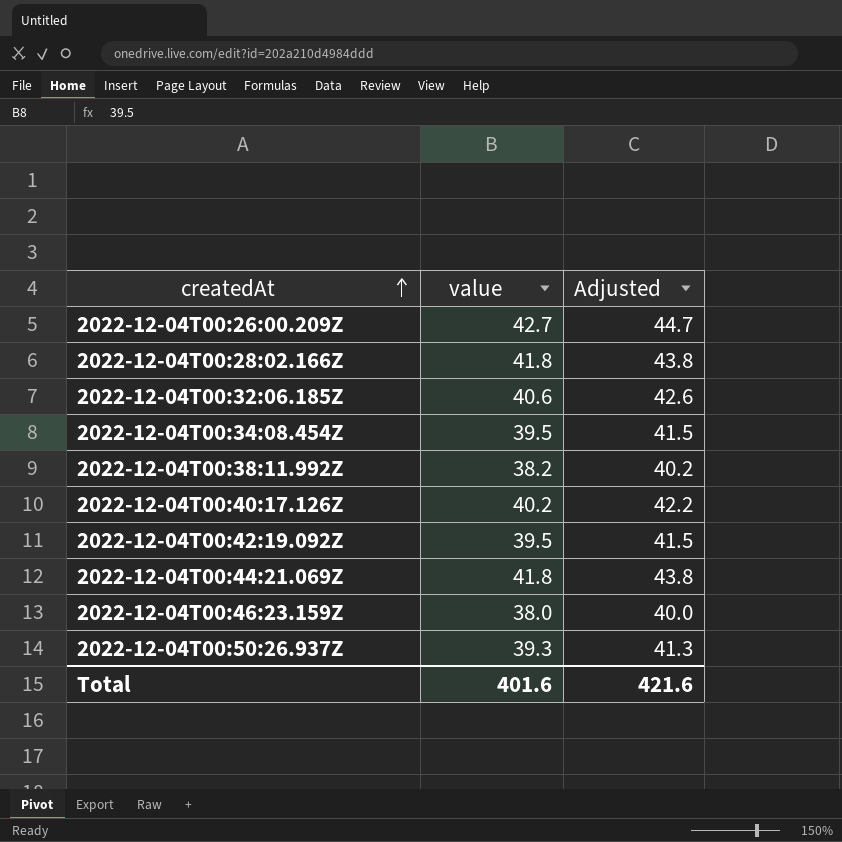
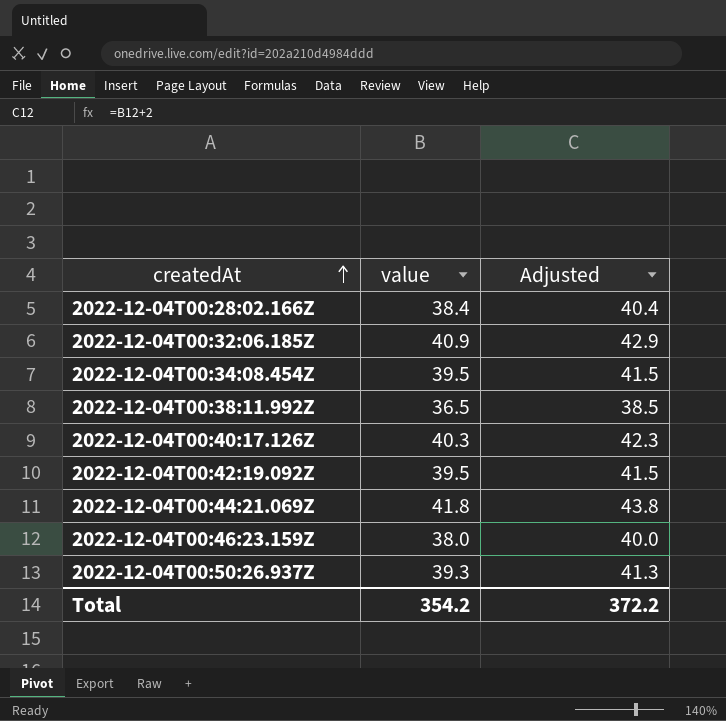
row 2022-12-04T00:26:00.209Z: 42.7 | 44.7 -> none
2022-12-04T00:28:02.166Z | value: 41.8 -> 38.4
2022-12-04T00:28:02.166Z | Adjusted: 43.8 -> 40.4
2022-12-04T00:32:06.185Z | value: 40.6 -> 40.9
2022-12-04T00:32:06.185Z | Adjusted: 42.6 -> 42.9
2022-12-04T00:38:11.992Z | value: 38.2 -> 36.5
2022-12-04T00:38:11.992Z | Adjusted: 40.2 -> 38.5
2022-12-04T00:40:17.126Z | value: 40.2 -> 40.3
2022-12-04T00:40:17.126Z | Adjusted: 42.2 -> 42.3
Total | value: 401.6 -> 354.2
Total | Adjusted: 421.6 -> 372.2

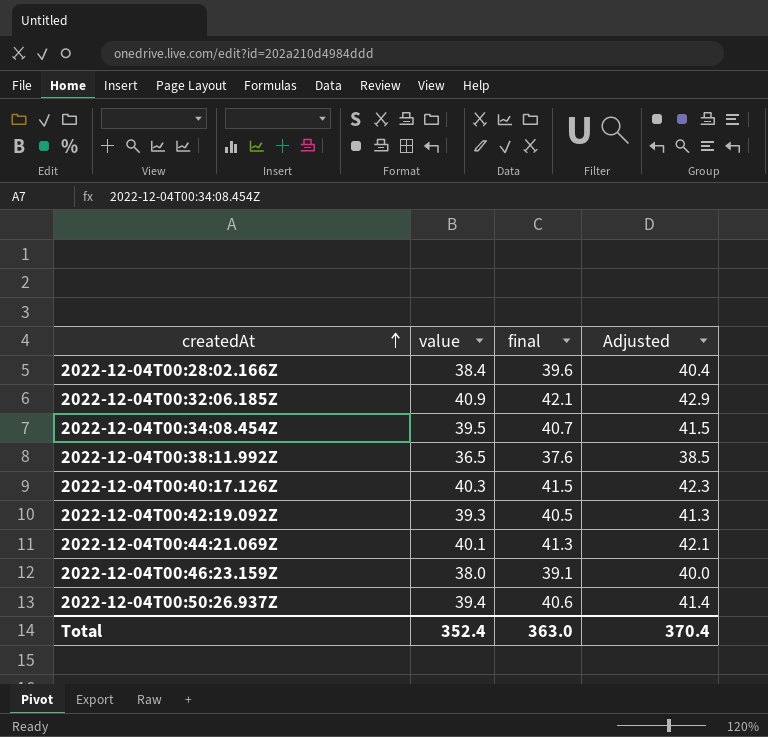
column final | formula: none -> [value] * 1.03
2022-12-04T00:42:19.092Z | value: 39.5 -> 39.3
2022-12-04T00:42:19.092Z | Adjusted: 41.5 -> 41.3
2022-12-04T00:44:21.069Z | value: 41.8 -> 40.1
2022-12-04T00:44:21.069Z | Adjusted: 43.8 -> 42.1
2022-12-04T00:50:26.937Z | value: 39.3 -> 39.4
2022-12-04T00:50:26.937Z | Adjusted: 41.3 -> 41.4
Total | value: 354.2 -> 352.4
Total | Adjusted: 372.2 -> 370.4

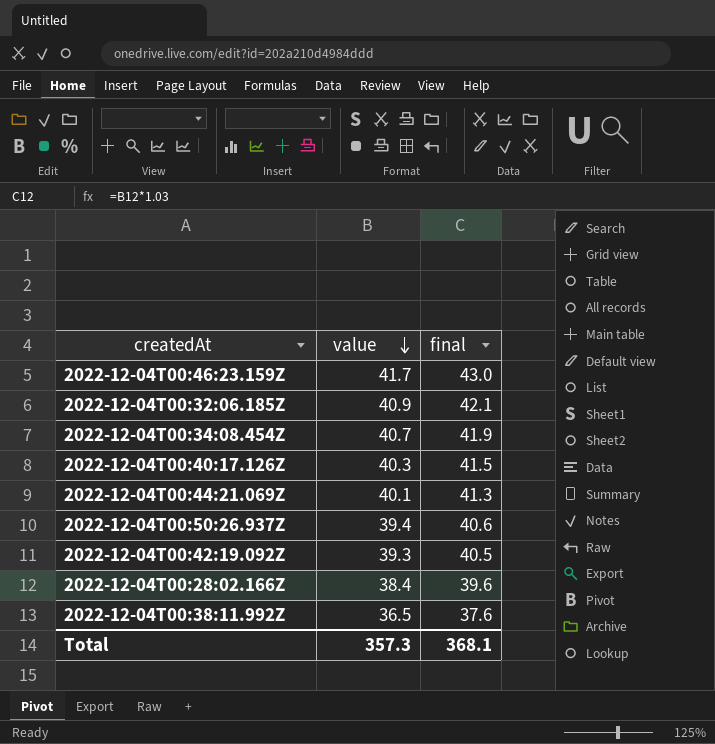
row order: createdAt ascending -> value descending
column Adjusted | formula: [value] + 2 -> none
2022-12-04T00:46:23.159Z | value: 38.0 -> 41.7
2022-12-04T00:46:23.159Z | final: 39.1 -> 43.0
2022-12-04T00:34:08.454Z | value: 39.5 -> 40.7
2022-12-04T00:34:08.454Z | final: 40.7 -> 41.9
Total | value: 352.4 -> 357.3
Total | final: 363.0 -> 368.1

